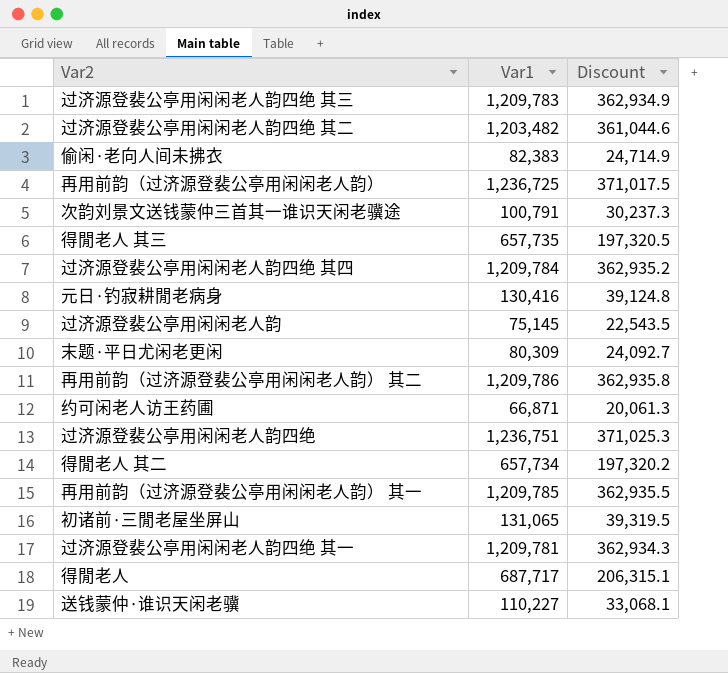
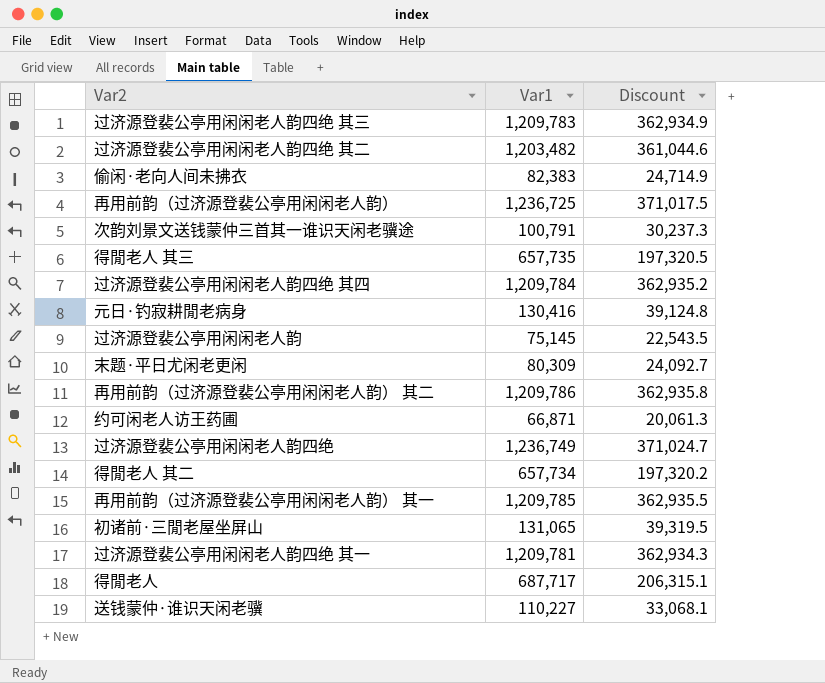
过济源登裴公亭用闲闲老人韵四绝 | Var1: 1,236,751 -> 1,236,749
过济源登裴公亭用闲闲老人韵四绝 | Discount: 371,025.3 -> 371,024.7

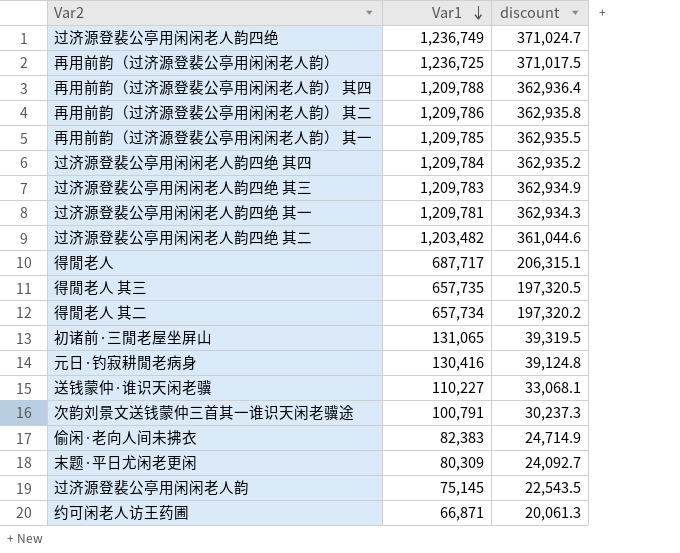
row order: none -> Var1 descending
column name: Discount -> discount
row 再用前韵（过济源登裴公亭用闲闲老人韵） 其四: none -> 1,209,788 | 362,936.4

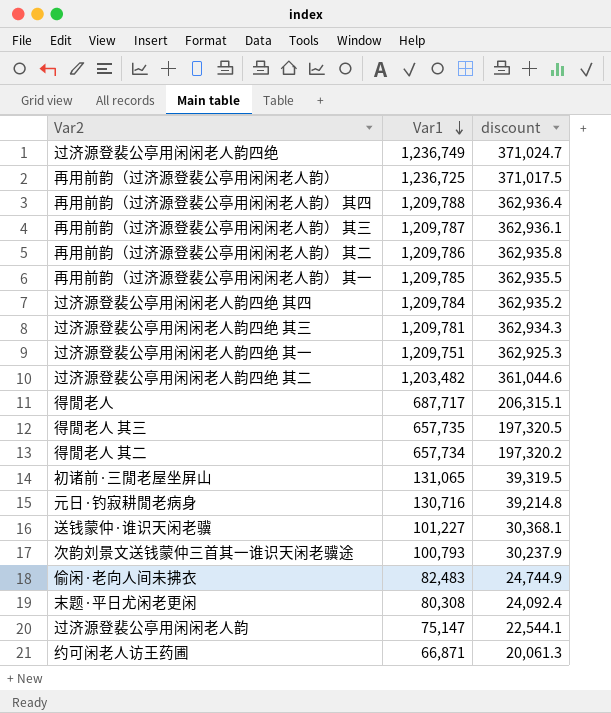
row 再用前韵（过济源登裴公亭用闲闲老人韵） 其三: none -> 1,209,787 | 362,936.1
过济源登裴公亭用闲闲老人韵四绝 其三 | Var1: 1,209,783 -> 1,209,781
过济源登裴公亭用闲闲老人韵四绝 其三 | discount: 362,934.9 -> 362,934.3
过济源登裴公亭用闲闲老人韵四绝 其一 | Var1: 1,209,781 -> 1,209,751
过济源登裴公亭用闲闲老人韵四绝 其一 | discount: 362,934.3 -> 362,925.3
元日·钓寂耕閒老病身 | Var1: 130,416 -> 130,716
元日·钓寂耕閒老病身 | discount: 39,124.8 -> 39,214.8
送钱蒙仲·谁识天闲老骥 | Var1: 110,227 -> 101,227
送钱蒙仲·谁识天闲老骥 | discount: 33,068.1 -> 30,368.1
次韵刘景文送钱蒙仲三首其一谁识天闲老骥途 | Var1: 100,791 -> 100,793
次韵刘景文送钱蒙仲三首其一谁识天闲老骥途 | discount: 30,237.3 -> 30,237.9
偷闲·老向人间未拂衣 | Var1: 82,383 -> 82,483
偷闲·老向人间未拂衣 | discount: 24,714.9 -> 24,744.9
末题·平日尤闲老更闲 | Var1: 80,309 -> 80,308
末题·平日尤闲老更闲 | discount: 24,092.7 -> 24,092.4
过济源登裴公亭用闲闲老人韵 | Var1: 75,145 -> 75,147
过济源登裴公亭用闲闲老人韵 | discount: 22,543.5 -> 22,544.1

